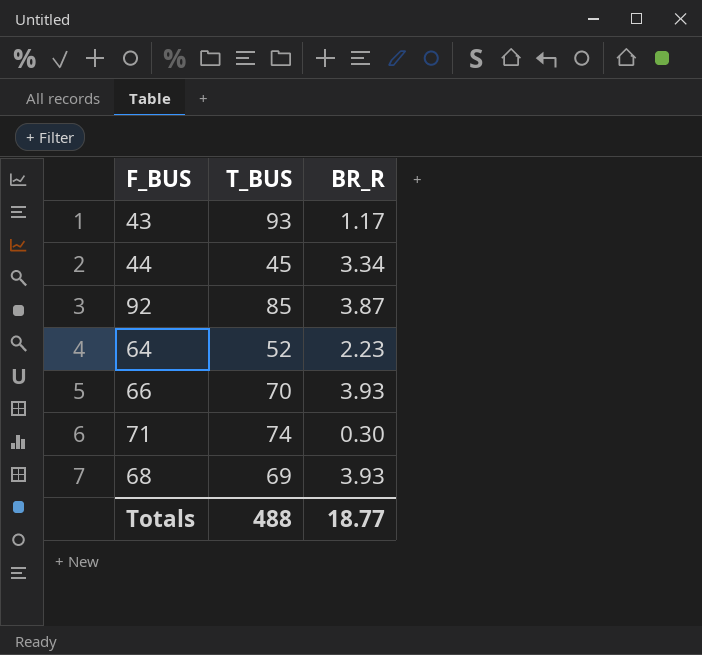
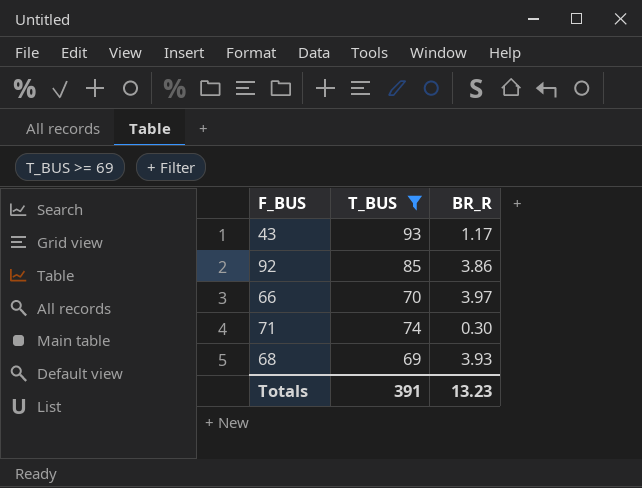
filter: none -> T_BUS >= 69
92 | BR_R: 3.87 -> 3.86
66 | BR_R: 3.93 -> 3.97
Totals | T_BUS: 488 -> 391
Totals | BR_R: 18.77 -> 13.23

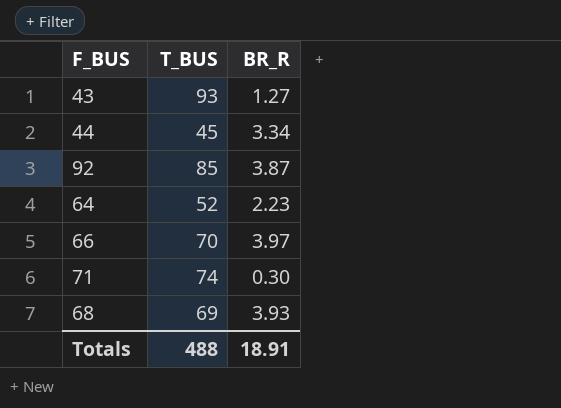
filter: T_BUS >= 69 -> none
43 | BR_R: 1.17 -> 1.27
92 | BR_R: 3.86 -> 3.87
Totals | T_BUS: 391 -> 488
Totals | BR_R: 13.23 -> 18.91

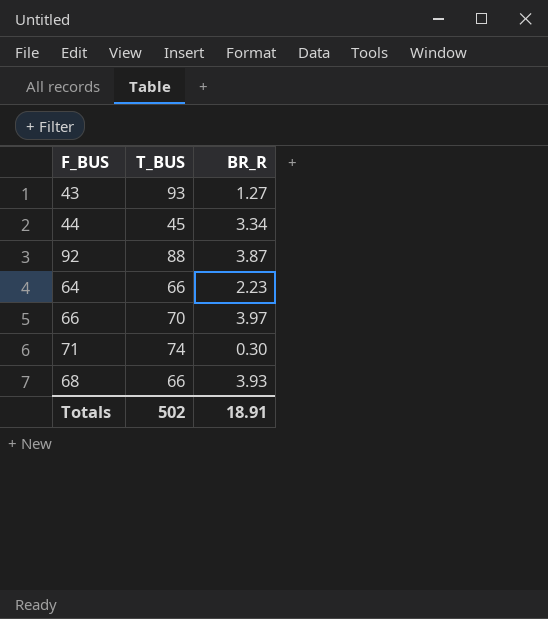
92 | T_BUS: 85 -> 88
64 | T_BUS: 52 -> 66
68 | T_BUS: 69 -> 66
Totals | T_BUS: 488 -> 502

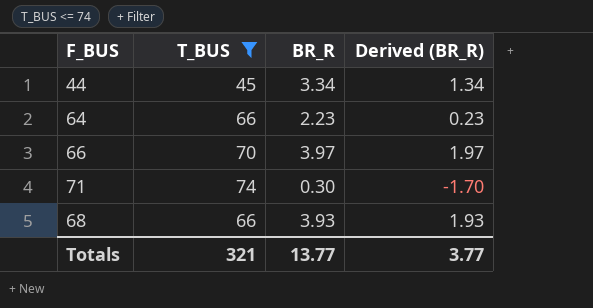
filter: none -> T_BUS <= 74
column Derived (BR_R) | formula: none -> [BR_R] - 2
Totals | T_BUS: 502 -> 321
Totals | BR_R: 18.91 -> 13.77

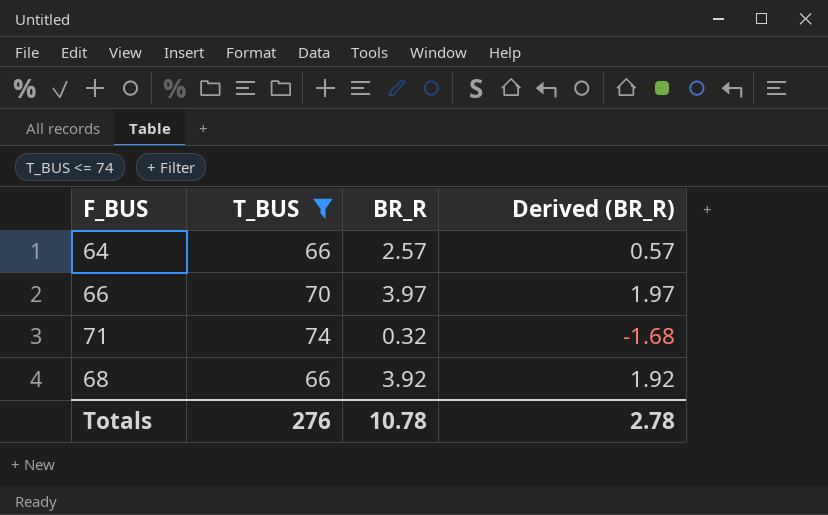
row 44: 45 | 3.34 | 1.34 -> none
64 | BR_R: 2.23 -> 2.57
64 | Derived (BR_R): 0.23 -> 0.57
71 | BR_R: 0.30 -> 0.32
71 | Derived (BR_R): -1.70 -> -1.68
68 | BR_R: 3.93 -> 3.92
68 | Derived (BR_R): 1.93 -> 1.92
Totals | T_BUS: 321 -> 276
Totals | BR_R: 13.77 -> 10.78
Totals | Derived (BR_R): 3.77 -> 2.78

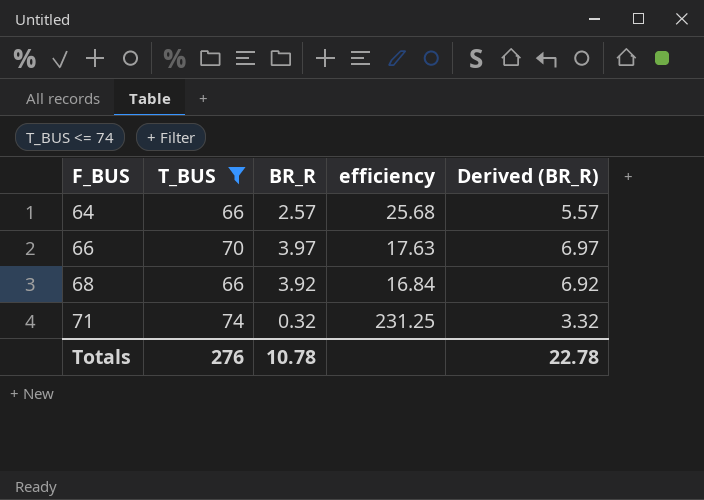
row order: none -> F_BUS ascending
column efficiency | formula: none -> [T_BUS] / [BR_R]
column Derived (BR_R) | formula: [BR_R] - 2 -> [BR_R] + 3
Totals | Derived (BR_R): 2.78 -> 22.78

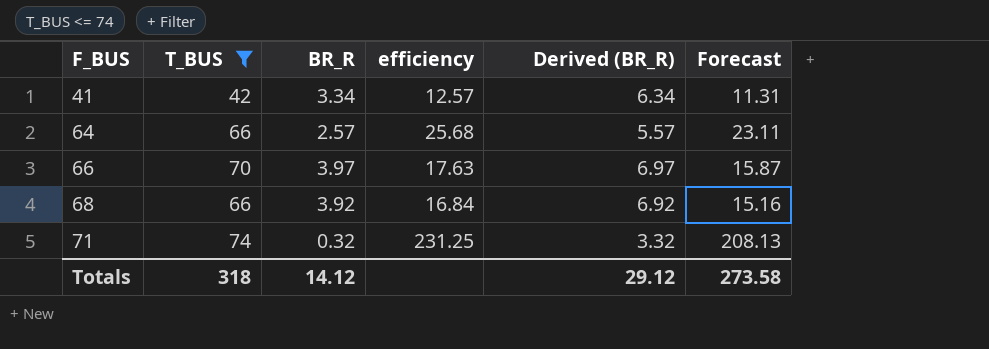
column Forecast | formula: none -> [efficiency] * 0.9
row 41: none -> 42 | 3.34 | 12.57 | 6.34 | 11.31
Totals | T_BUS: 276 -> 318
Totals | BR_R: 10.78 -> 14.12
Totals | Derived (BR_R): 22.78 -> 29.12

